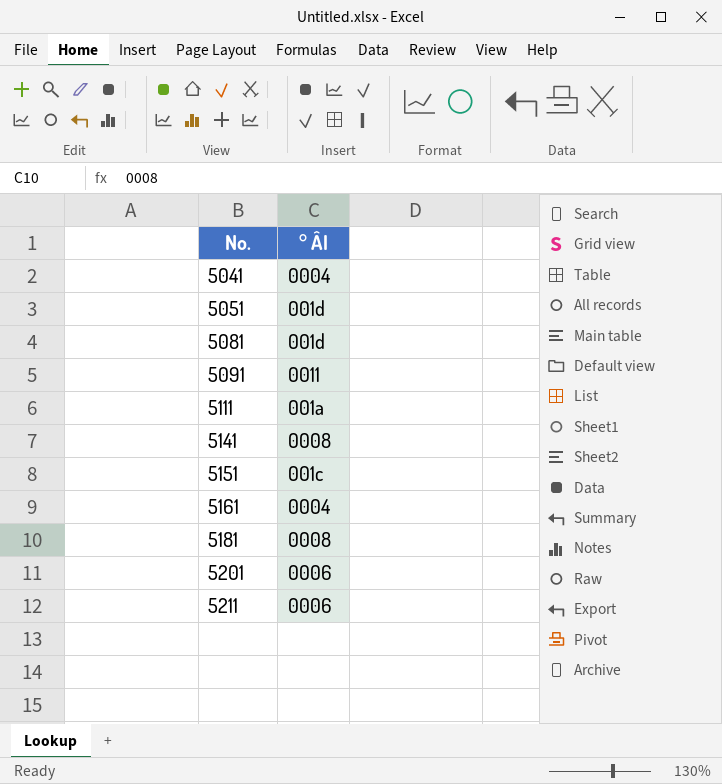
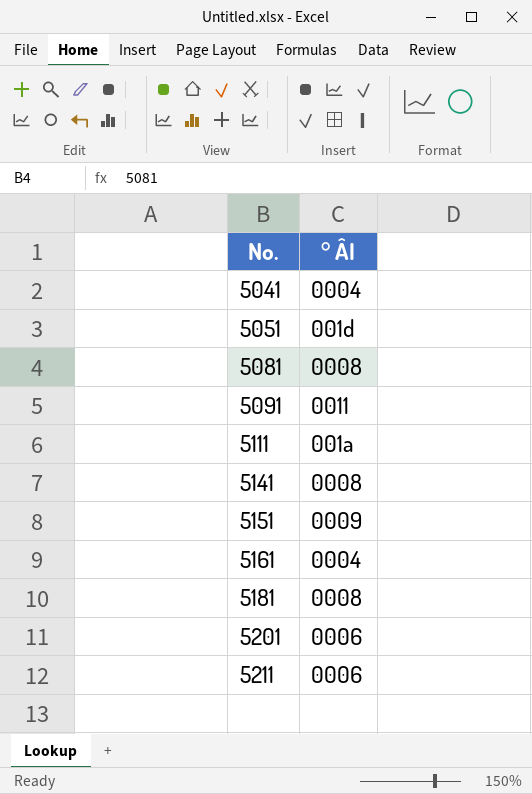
5081 | ° ÂI: 001d -> 0008
5151 | ° ÂI: 001c -> 0009

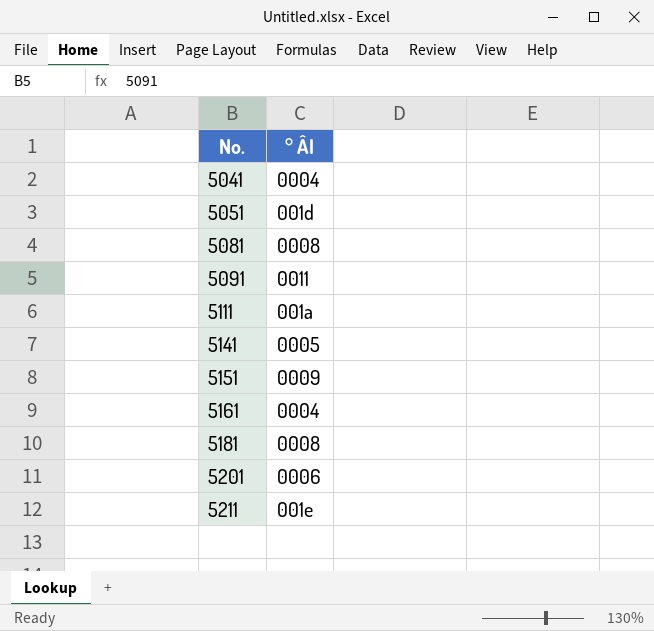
5141 | ° ÂI: 0008 -> 0005
5211 | ° ÂI: 0006 -> 001e

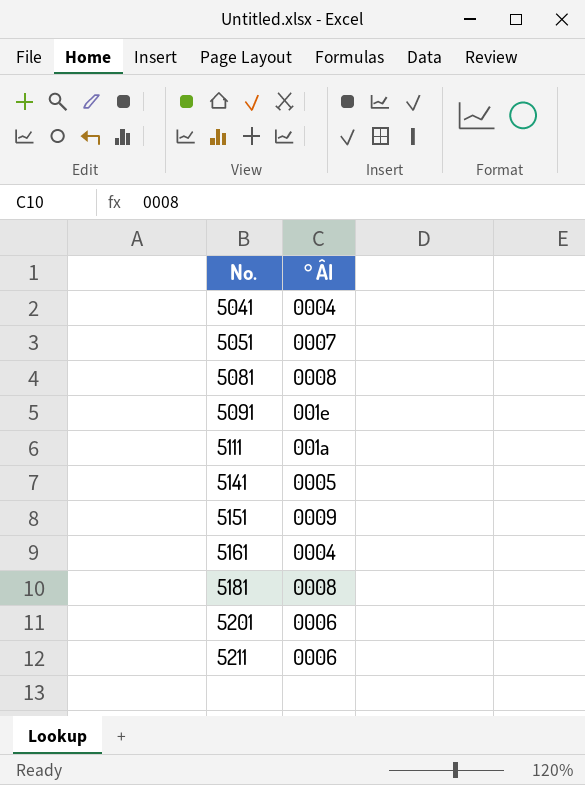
5051 | ° ÂI: 001d -> 0007
5091 | ° ÂI: 0011 -> 001e
5211 | ° ÂI: 001e -> 0006

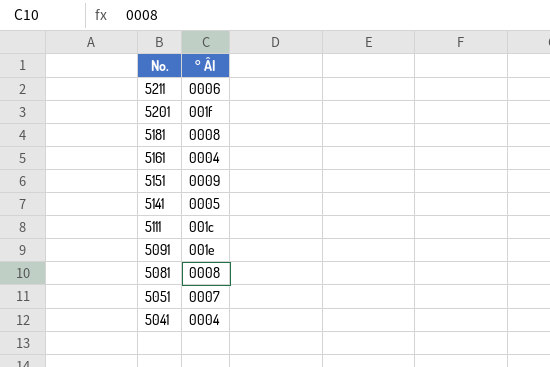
row order: No. ascending -> No. descending
5201 | ° ÂI: 0006 -> 001f
5111 | ° ÂI: 001a -> 001c

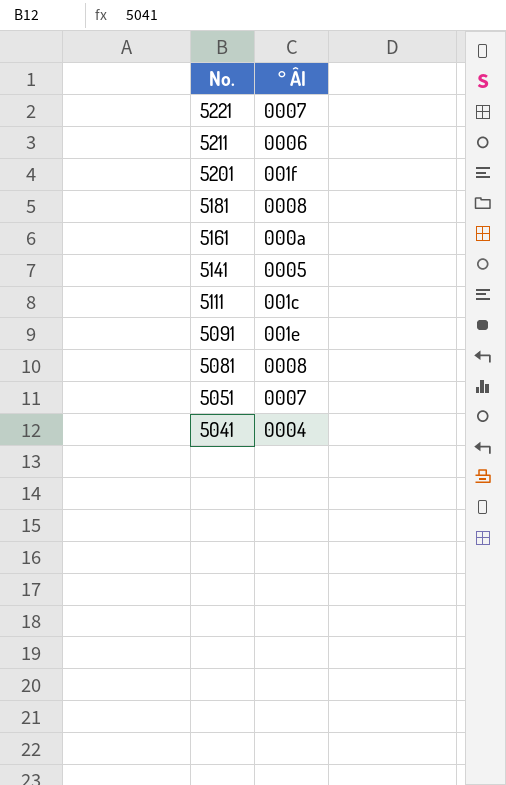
row 5151: 0009 -> none
row 5221: none -> 0007
5161 | ° ÂI: 0004 -> 000a

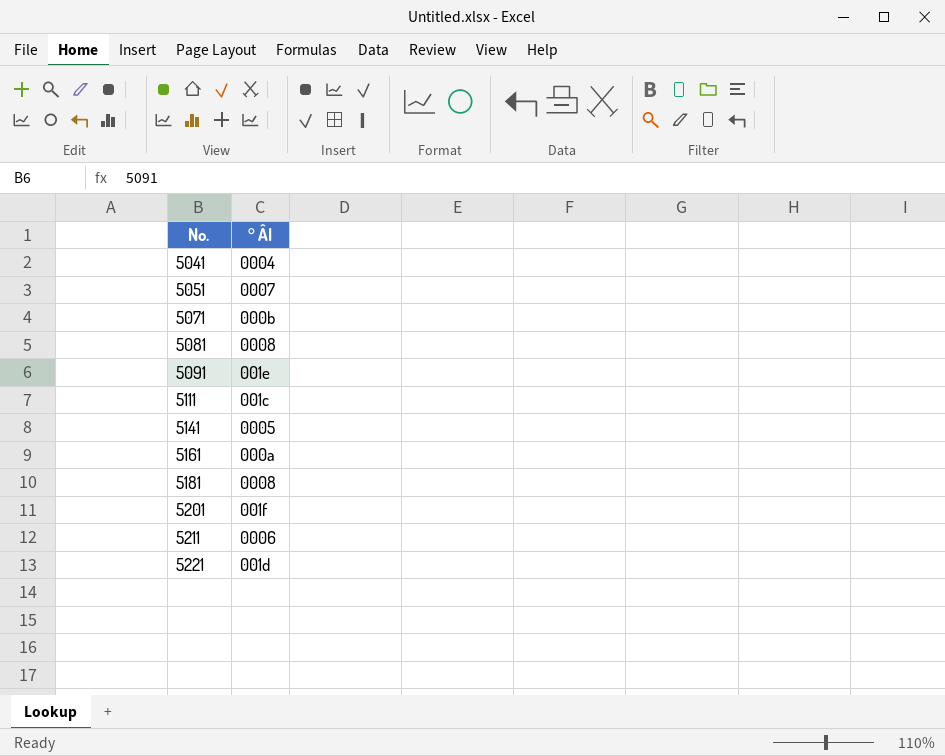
row order: No. descending -> No. ascending
row 5071: none -> 000b
5221 | ° ÂI: 0007 -> 001d

